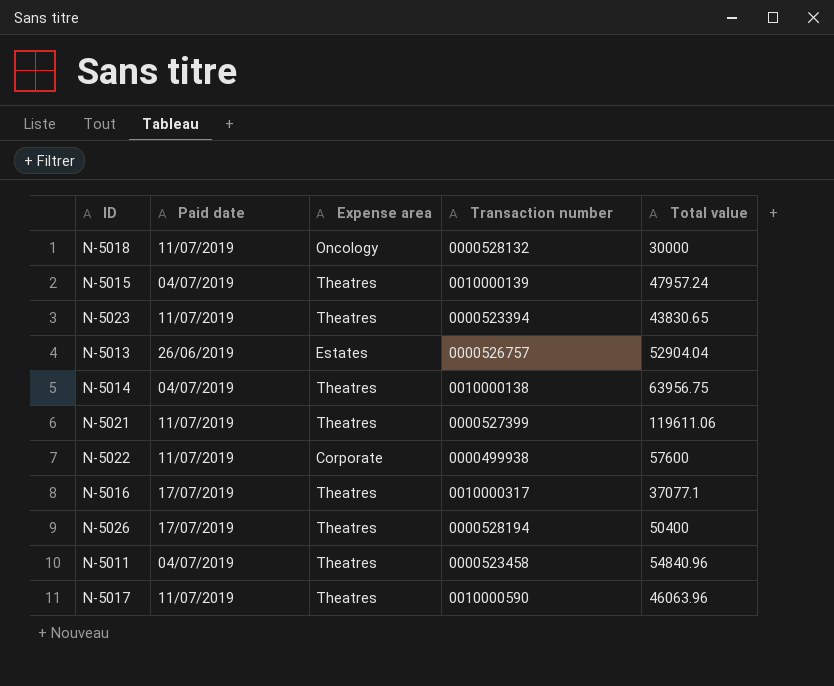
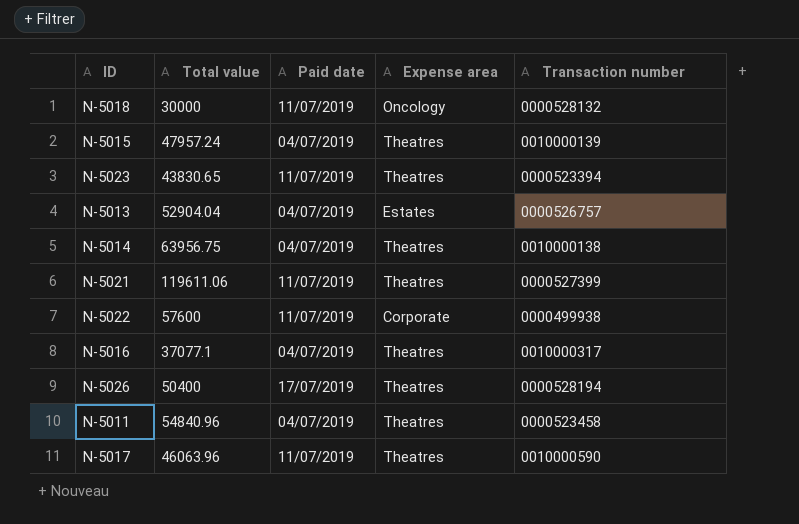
column Total value | position: 5 -> 2
N-5013 | Paid date: 26/06/2019 -> 04/07/2019
N-5016 | Paid date: 17/07/2019 -> 04/07/2019

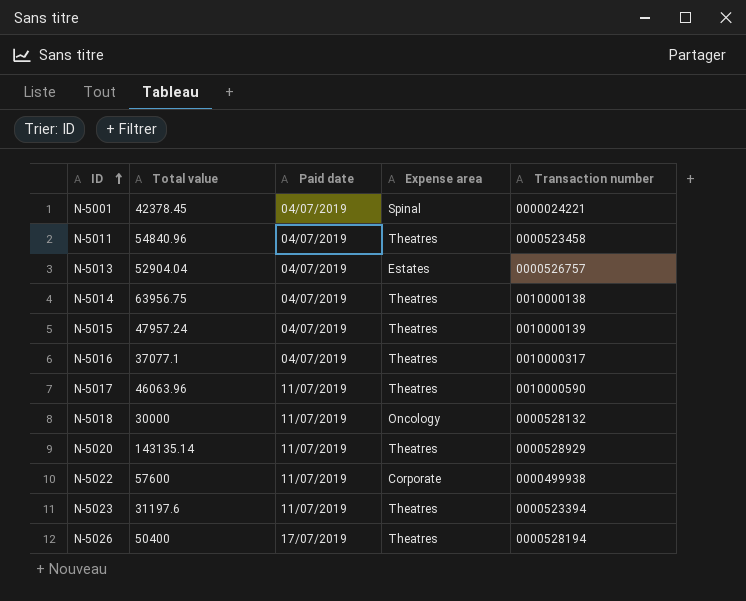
row order: none -> ID ascending
row N-5021: 119611.06 | 11/07/2019 | Theatres | 0000527399 -> none
row N-5001: none -> 42378.45 | 04/07/2019 | Spinal | 0000024221
row N-5020: none -> 143135.14 | 11/07/2019 | Theatres | 0000528929
N-5023 | Total value: 43830.65 -> 31197.6

